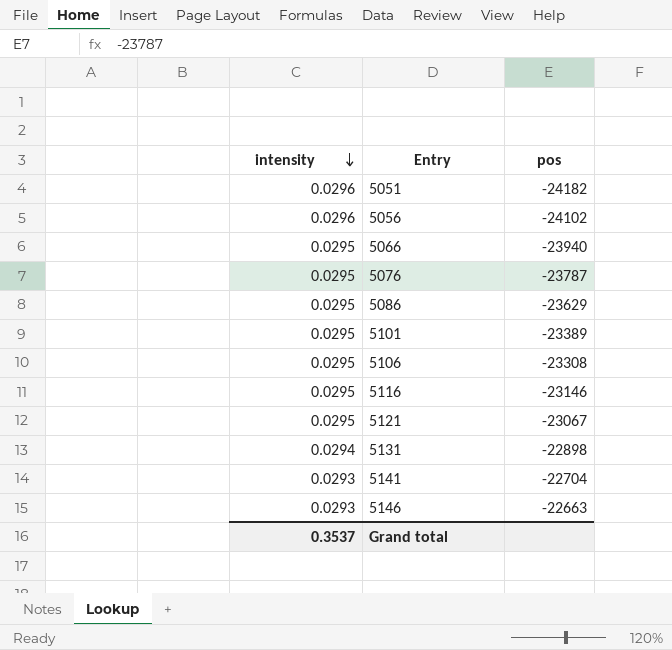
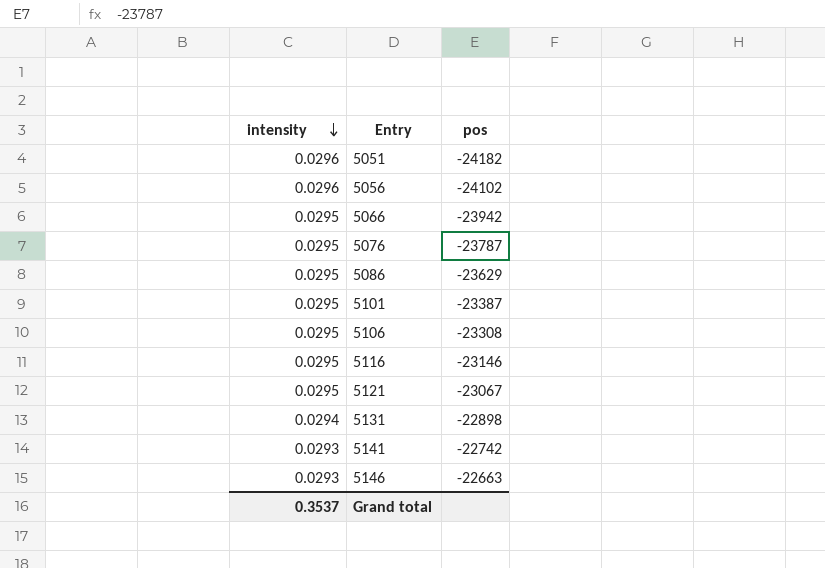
5066 | pos: -23940 -> -23942
5101 | pos: -23389 -> -23387
5141 | pos: -22704 -> -22742

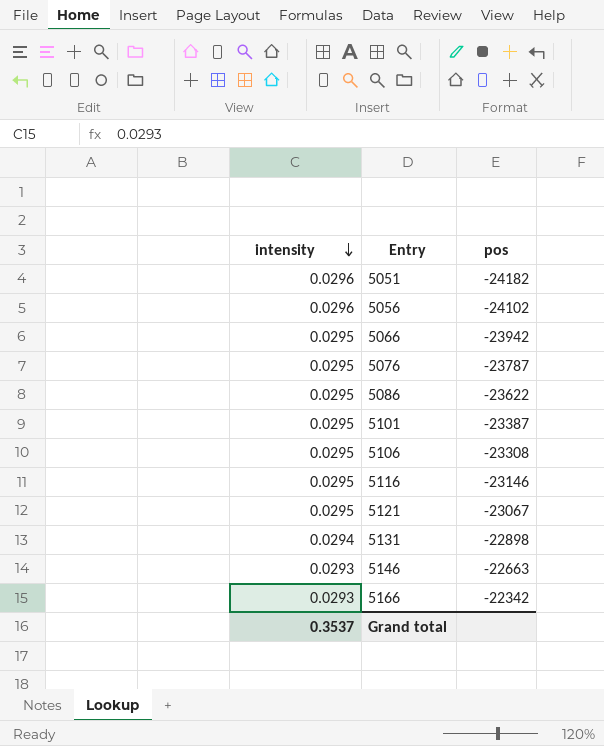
row 5141: 0.0293 | -22742 -> none
5086 | pos: -23629 -> -23622
row 5166: none -> 0.0293 | -22342

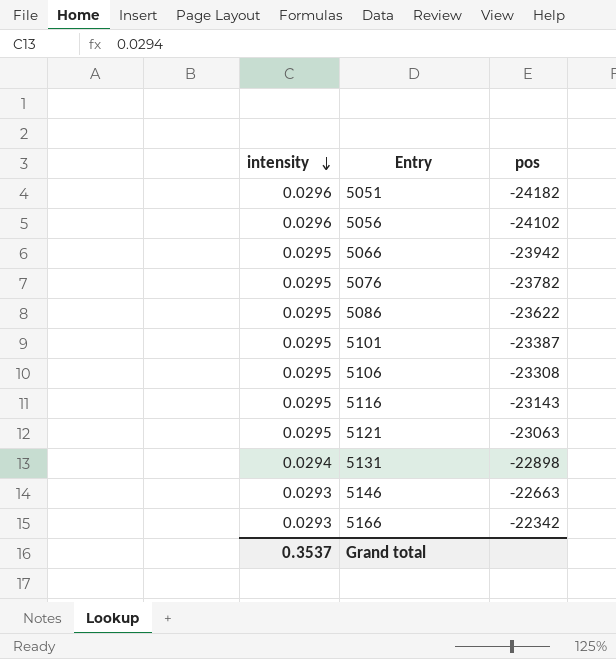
5076 | pos: -23787 -> -23782
5116 | pos: -23146 -> -23143
5121 | pos: -23067 -> -23063

